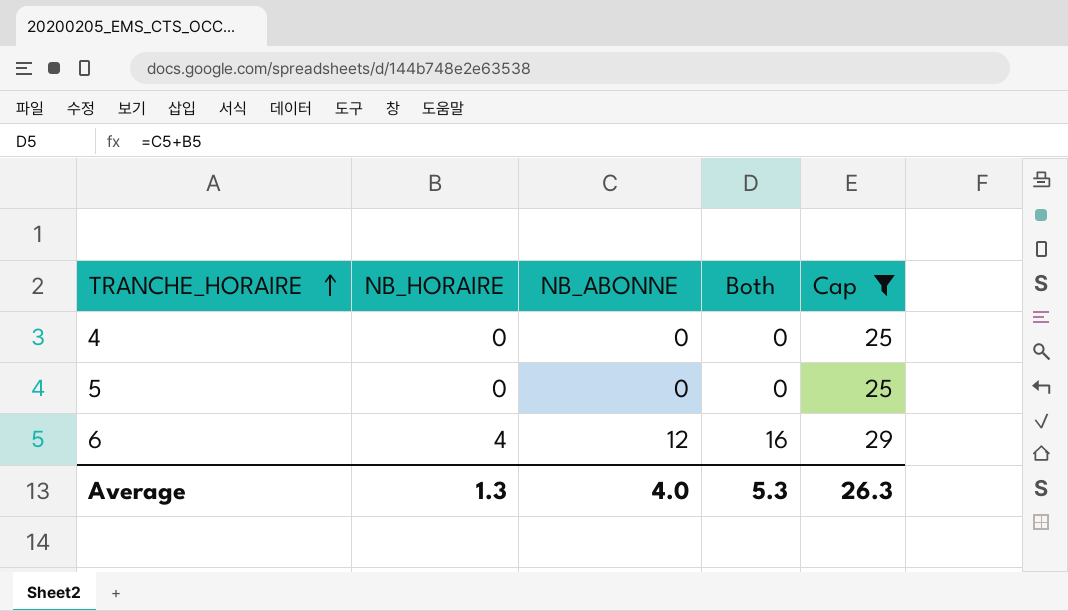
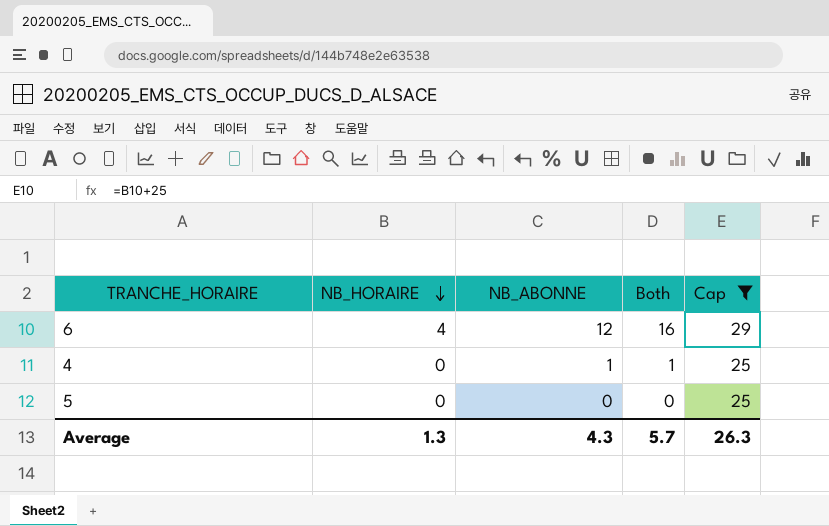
row order: TRANCHE_HORAIRE ascending -> NB_HORAIRE descending
4 | NB_ABONNE: 0 -> 1
4 | Both: 0 -> 1
Average | NB_ABONNE: 4.0 -> 4.3
Average | Both: 5.3 -> 5.7

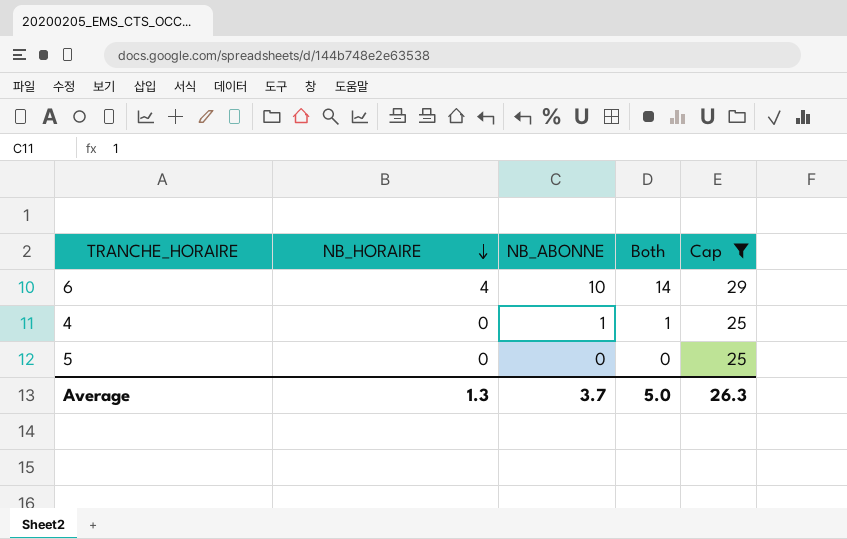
6 | NB_ABONNE: 12 -> 10
6 | Both: 16 -> 14
Average | NB_ABONNE: 4.3 -> 3.7
Average | Both: 5.7 -> 5.0

